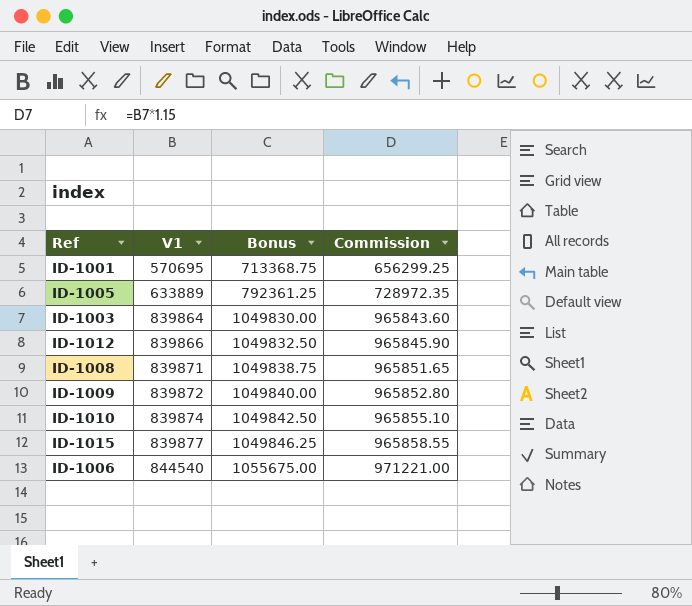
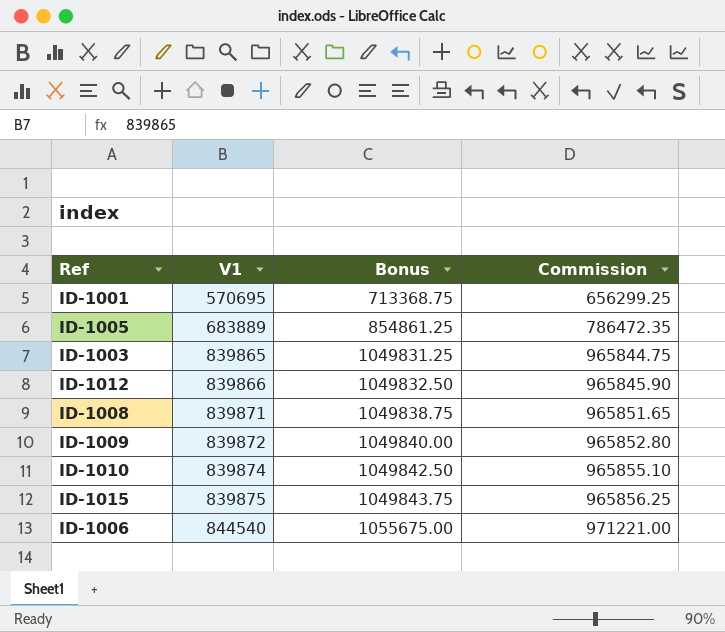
ID-1005 | V1: 633889 -> 683889
ID-1005 | Bonus: 792361.25 -> 854861.25
ID-1005 | Commission: 728972.35 -> 786472.35
ID-1003 | V1: 839864 -> 839865
ID-1003 | Bonus: 1049830.00 -> 1049831.25
ID-1003 | Commission: 965843.60 -> 965844.75
ID-1015 | V1: 839877 -> 839875
ID-1015 | Bonus: 1049846.25 -> 1049843.75
ID-1015 | Commission: 965858.55 -> 965856.25

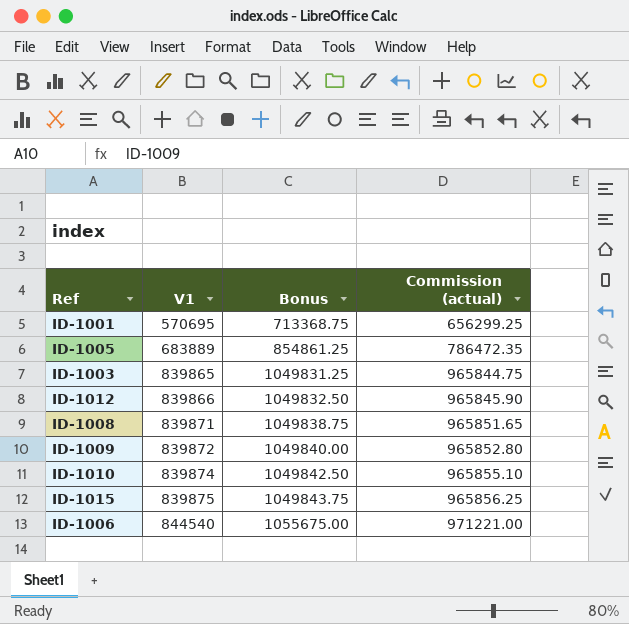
column name: Commission -> Commission (actual)

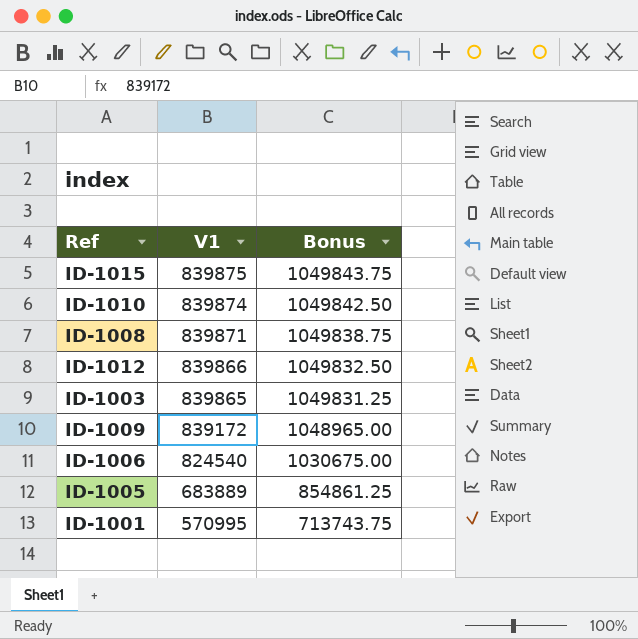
row order: V1 ascending -> V1 descending
column Commission (actual) | formula: [V1] * 1.15 -> none
ID-1009 | V1: 839872 -> 839172
ID-1009 | Bonus: 1049840.00 -> 1048965.00
ID-1006 | V1: 844540 -> 824540
ID-1006 | Bonus: 1055675.00 -> 1030675.00
ID-1001 | V1: 570695 -> 570995
ID-1001 | Bonus: 713368.75 -> 713743.75

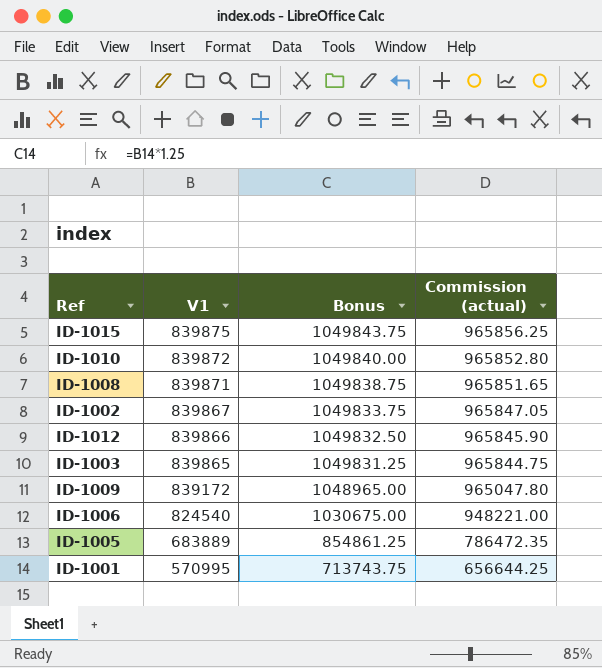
column Commission (actual) | formula: none -> [V1] * 1.15
ID-1010 | V1: 839874 -> 839872
ID-1010 | Bonus: 1049842.50 -> 1049840.00
row ID-1002: none -> 839867 | 1049833.75 | 965847.05

